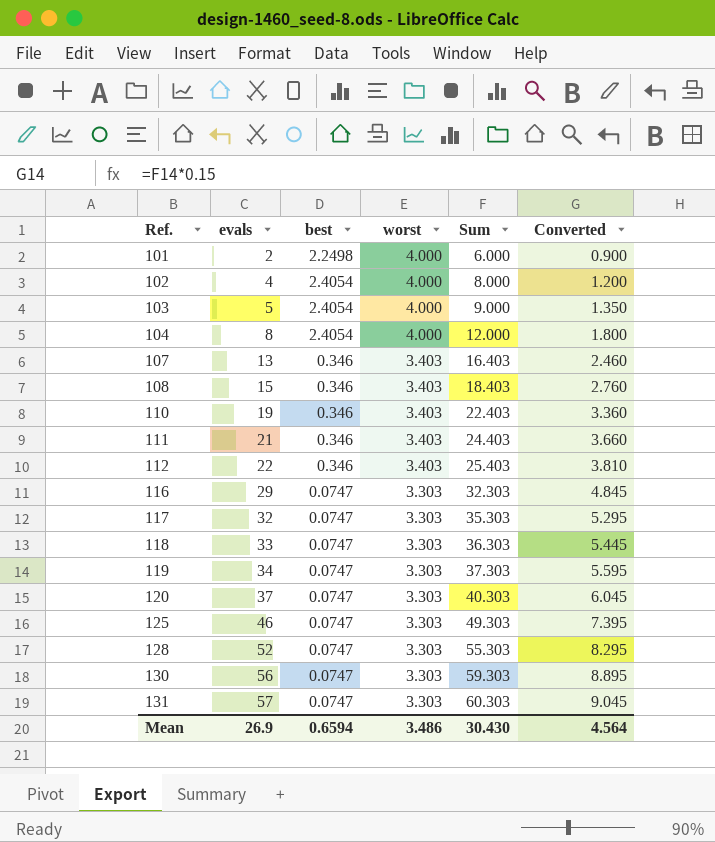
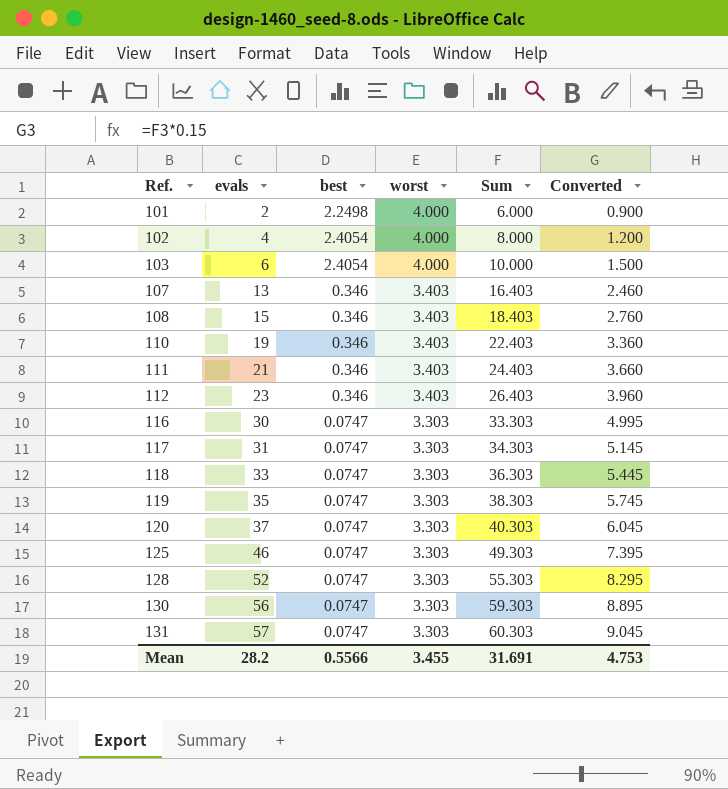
row 104: 8 | 2.4054 | 4.000 | 12.000 | 1.800 -> none
103 | evals: 5 -> 6
103 | Sum: 9.000 -> 10.000
103 | Converted: 1.350 -> 1.500
112 | evals: 22 -> 23
112 | Sum: 25.403 -> 26.403
112 | Converted: 3.810 -> 3.960
116 | evals: 29 -> 30
116 | Sum: 32.303 -> 33.303
116 | Converted: 4.845 -> 4.995
117 | evals: 32 -> 31
117 | Sum: 35.303 -> 34.303
117 | Converted: 5.295 -> 5.145
119 | evals: 34 -> 35
119 | Sum: 37.303 -> 38.303
119 | Converted: 5.595 -> 5.745
Mean | evals: 26.9 -> 28.2
Mean | best: 0.6594 -> 0.5566
Mean | worst: 3.486 -> 3.455
Mean | Sum: 30.430 -> 31.691
Mean | Converted: 4.564 -> 4.753

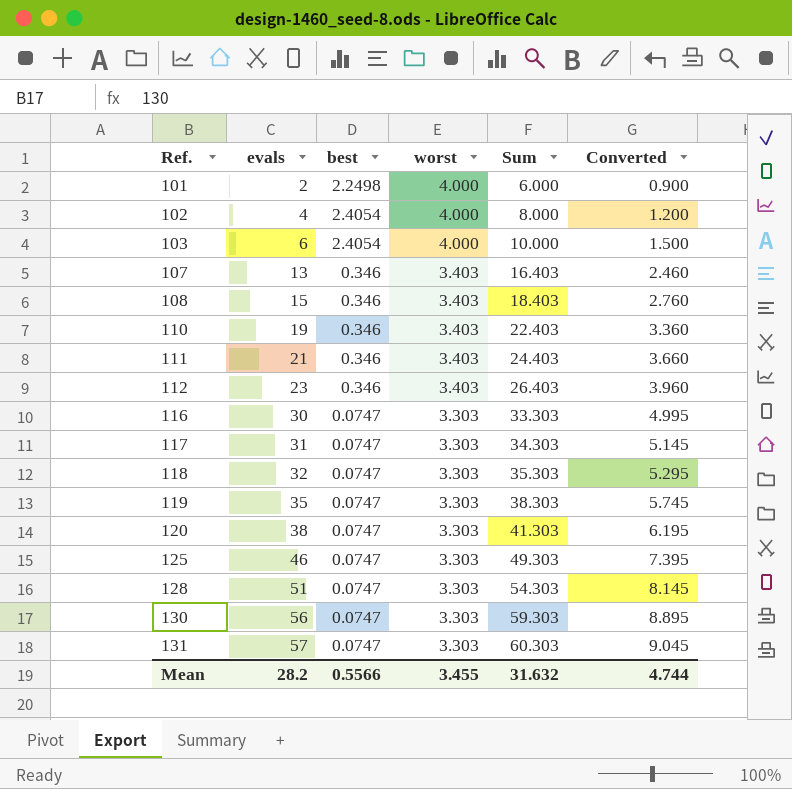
118 | evals: 33 -> 32
118 | Sum: 36.303 -> 35.303
118 | Converted: 5.445 -> 5.295
120 | evals: 37 -> 38
120 | Sum: 40.303 -> 41.303
120 | Converted: 6.045 -> 6.195
128 | evals: 52 -> 51
128 | Sum: 55.303 -> 54.303
128 | Converted: 8.295 -> 8.145
Mean | Sum: 31.691 -> 31.632
Mean | Converted: 4.753 -> 4.744

